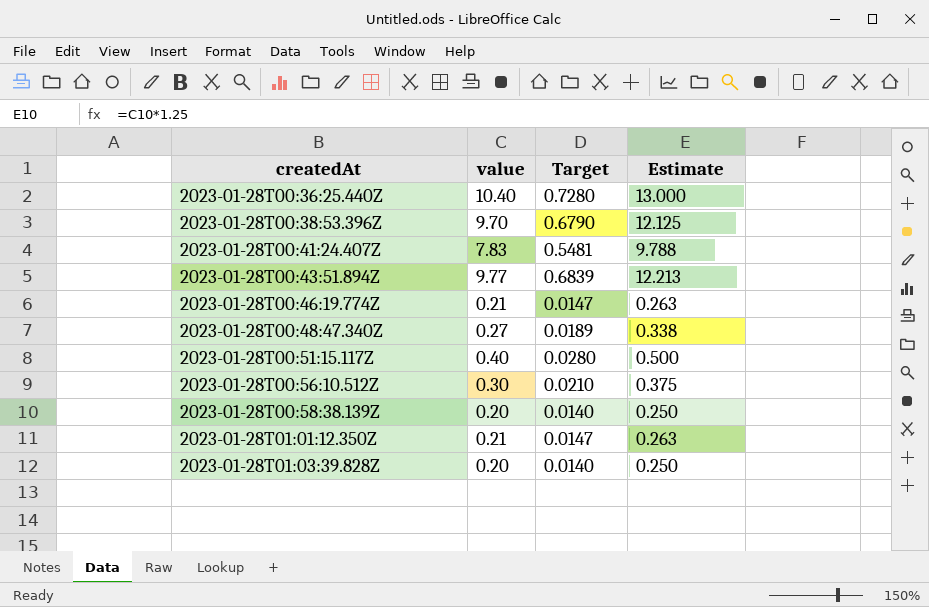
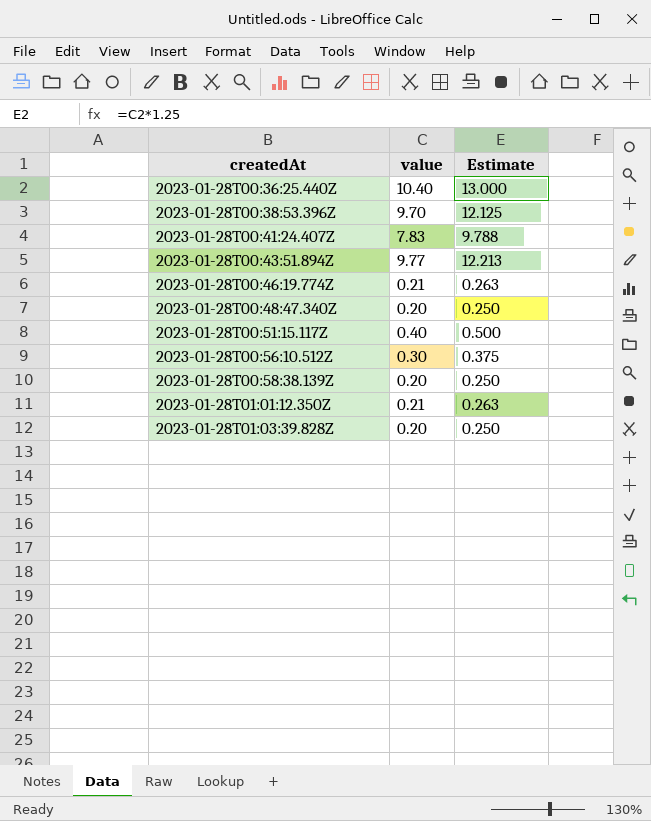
column Target | formula: [value] * 0.07 -> none
2023-01-28T00:48:47.340Z | value: 0.27 -> 0.20
2023-01-28T00:48:47.340Z | Estimate: 0.338 -> 0.250

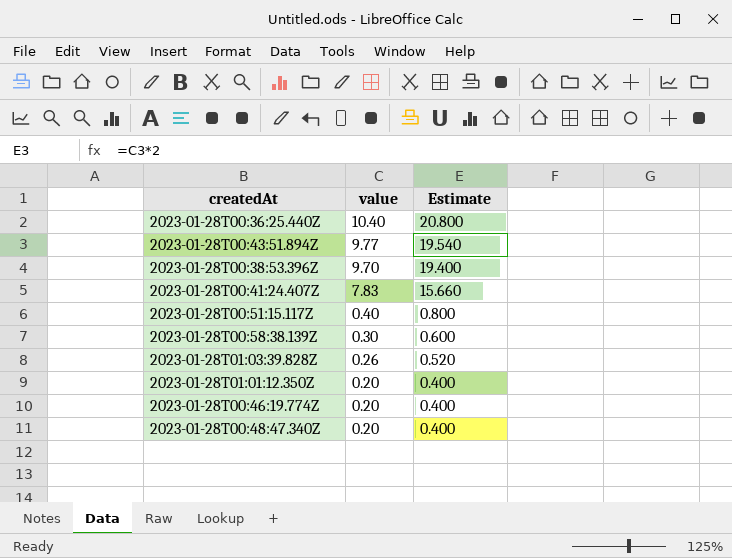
row order: createdAt ascending -> value descending
column Estimate | formula: [value] * 1.25 -> [value] * 2
row 2023-01-28T00:56:10.512Z: 0.30 | 0.375 -> none
2023-01-28T00:58:38.139Z | value: 0.20 -> 0.30
2023-01-28T01:03:39.828Z | value: 0.20 -> 0.26
2023-01-28T01:01:12.350Z | value: 0.21 -> 0.20
2023-01-28T00:46:19.774Z | value: 0.21 -> 0.20

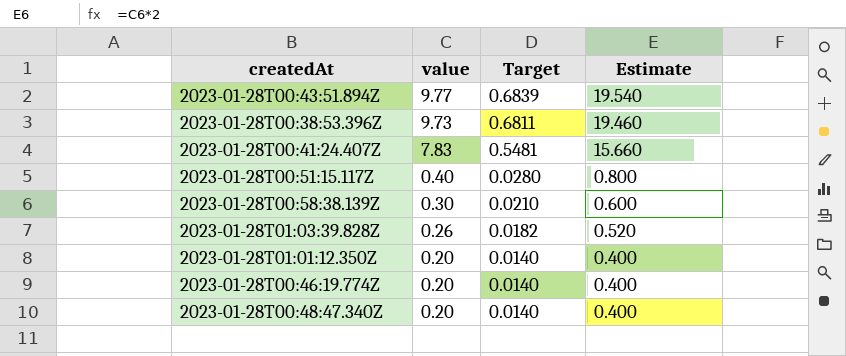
column Target | formula: none -> [value] * 0.07
row 2023-01-28T00:36:25.440Z: 10.40 | 20.800 -> none
2023-01-28T00:38:53.396Z | value: 9.70 -> 9.73
2023-01-28T00:38:53.396Z | Estimate: 19.400 -> 19.460

